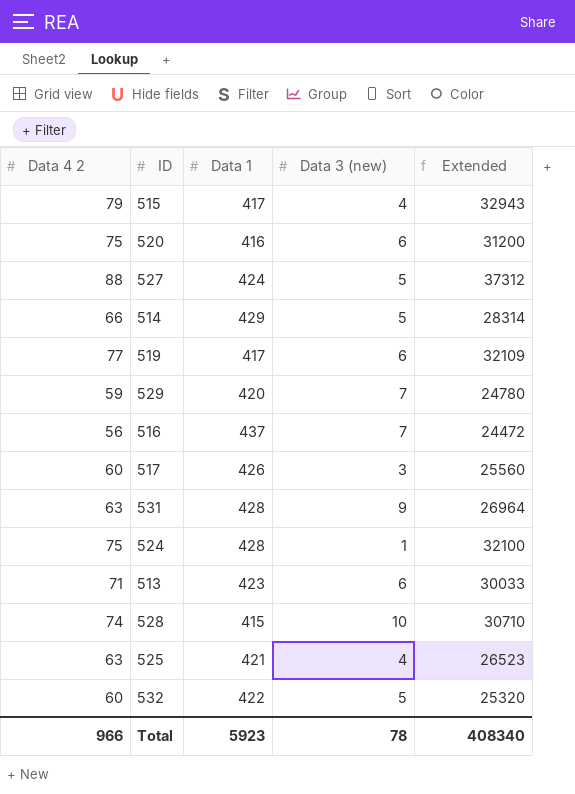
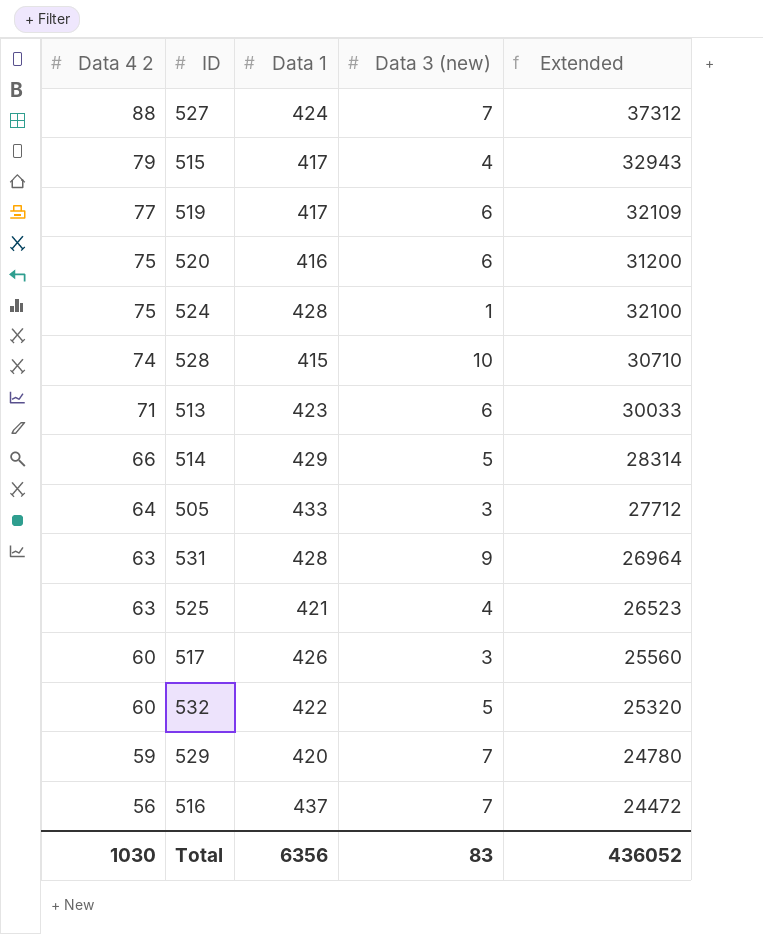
row order: none -> Data 4 2 descending
527 | Data 3 (new): 5 -> 7
row 505: none -> 64 | 433 | 3 | 27712
Total | Data 4 2: 966 -> 1030
Total | Data 1: 5923 -> 6356
Total | Data 3 (new): 78 -> 83
Total | Extended: 408340 -> 436052

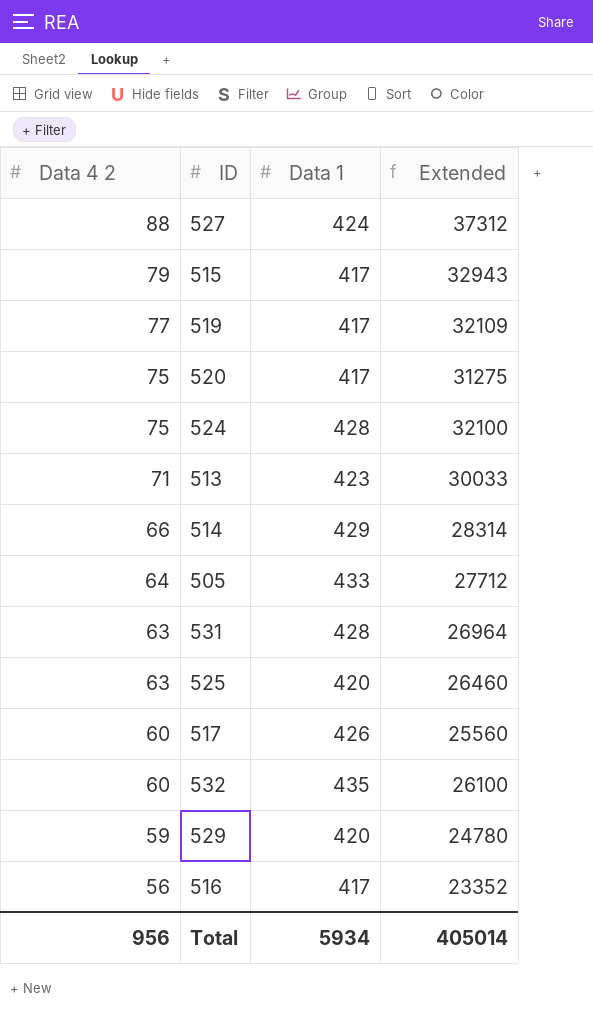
column Data 3 (new) | position: 4 -> none
row 528: 74 | 415 | 10 | 30710 -> none
520 | Data 1: 416 -> 417
520 | Extended: 31200 -> 31275
525 | Data 1: 421 -> 420
525 | Extended: 26523 -> 26460
532 | Data 1: 422 -> 435
532 | Extended: 25320 -> 26100
516 | Data 1: 437 -> 417
516 | Extended: 24472 -> 23352
Total | Data 4 2: 1030 -> 956
Total | Data 1: 6356 -> 5934
Total | Extended: 436052 -> 405014

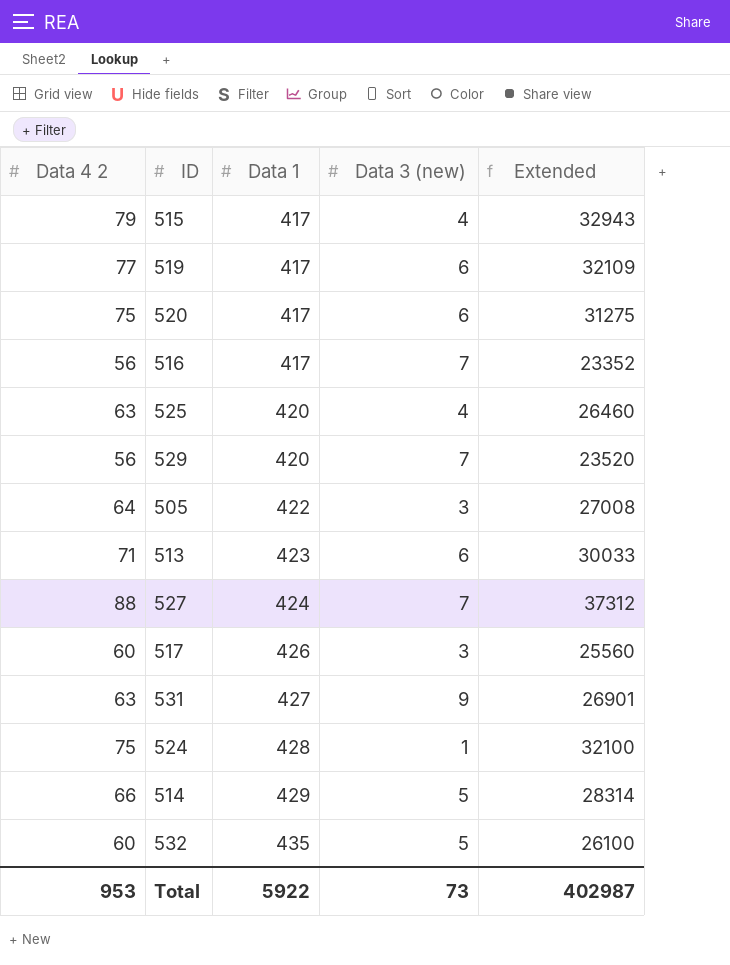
row order: Data 4 2 descending -> Data 1 ascending
column Data 3 (new) | position: none -> 4
529 | Data 4 2: 59 -> 56
529 | Extended: 24780 -> 23520
505 | Data 1: 433 -> 422
505 | Extended: 27712 -> 27008
531 | Data 1: 428 -> 427
531 | Extended: 26964 -> 26901
Total | Data 4 2: 956 -> 953
Total | Data 1: 5934 -> 5922
Total | Extended: 405014 -> 402987

